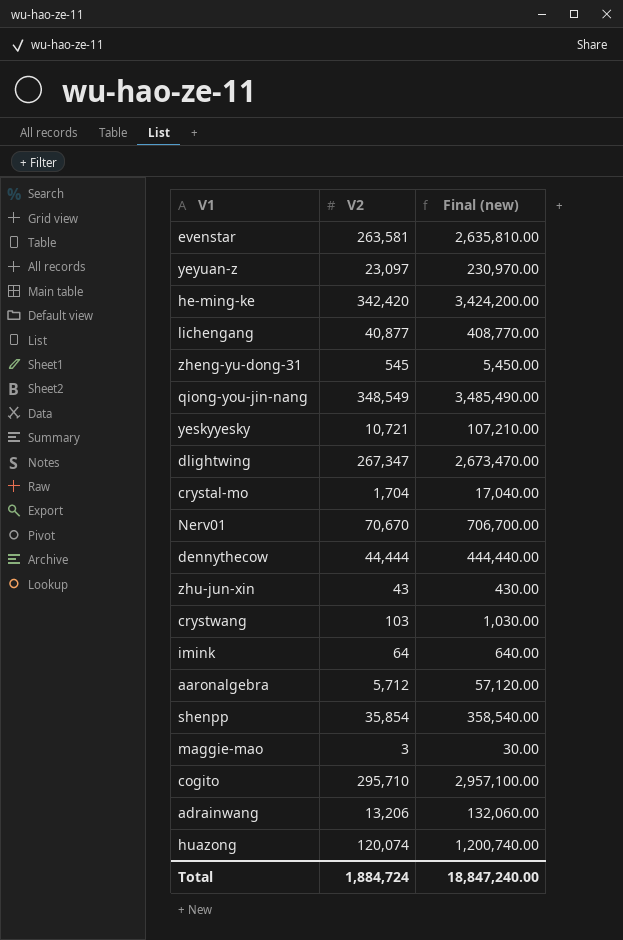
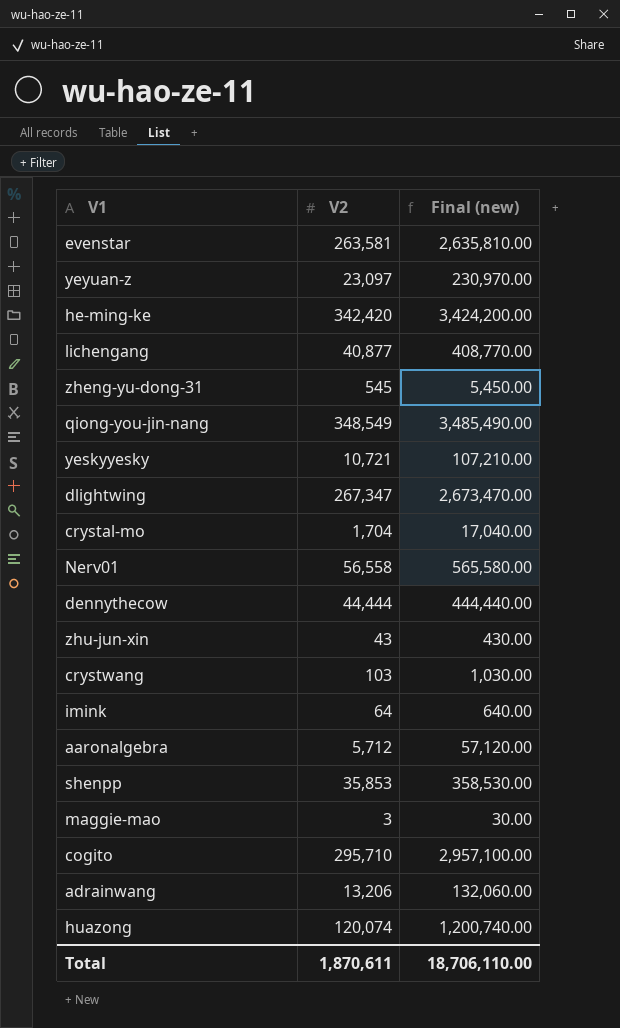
Nerv01 | V2: 70,670 -> 56,558
Nerv01 | Final (new): 706,700.00 -> 565,580.00
shenpp | V2: 35,854 -> 35,853
shenpp | Final (new): 358,540.00 -> 358,530.00
Total | V2: 1,884,724 -> 1,870,611
Total | Final (new): 18,847,240.00 -> 18,706,110.00

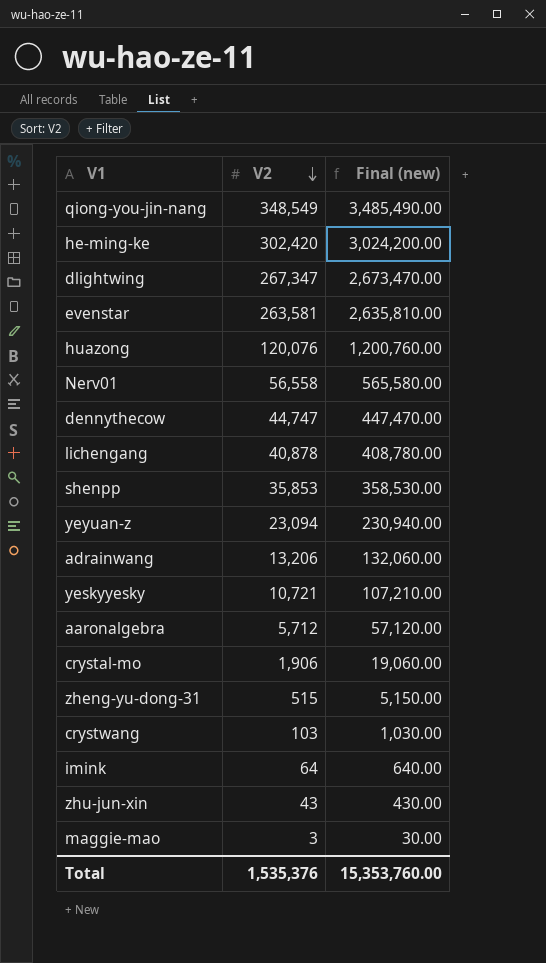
row order: none -> V2 descending
row cogito: 295,710 | 2,957,100.00 -> none
he-ming-ke | V2: 342,420 -> 302,420
he-ming-ke | Final (new): 3,424,200.00 -> 3,024,200.00
huazong | V2: 120,074 -> 120,076
huazong | Final (new): 1,200,740.00 -> 1,200,760.00
dennythecow | V2: 44,444 -> 44,747
dennythecow | Final (new): 444,440.00 -> 447,470.00
lichengang | V2: 40,877 -> 40,878
lichengang | Final (new): 408,770.00 -> 408,780.00
yeyuan-z | V2: 23,097 -> 23,094
yeyuan-z | Final (new): 230,970.00 -> 230,940.00
crystal-mo | V2: 1,704 -> 1,906
crystal-mo | Final (new): 17,040.00 -> 19,060.00
zheng-yu-dong-31 | V2: 545 -> 515
zheng-yu-dong-31 | Final (new): 5,450.00 -> 5,150.00
Total | V2: 1,870,611 -> 1,535,376
Total | Final (new): 18,706,110.00 -> 15,353,760.00

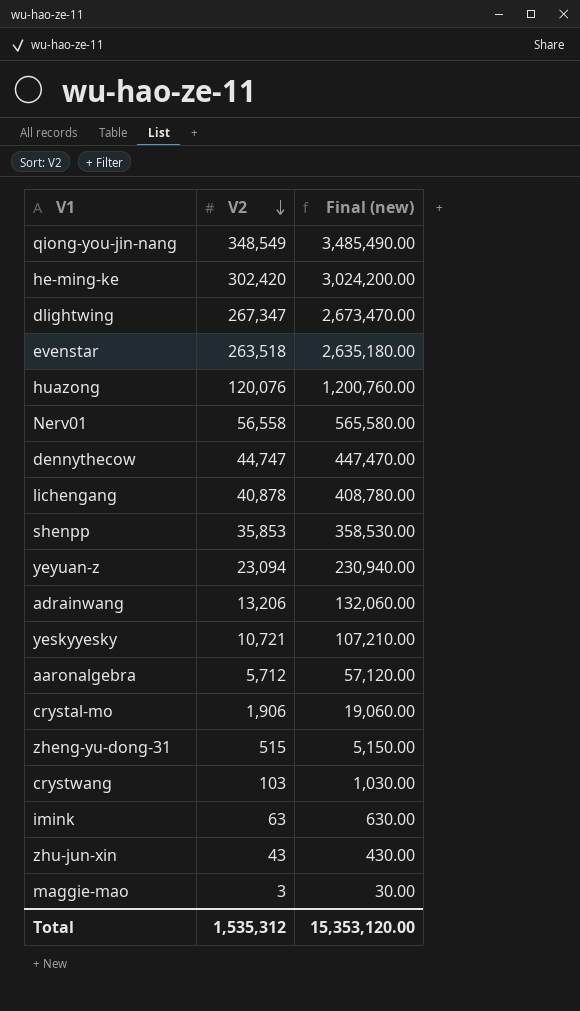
evenstar | V2: 263,581 -> 263,518
evenstar | Final (new): 2,635,810.00 -> 2,635,180.00
imink | V2: 64 -> 63
imink | Final (new): 640.00 -> 630.00
Total | V2: 1,535,376 -> 1,535,312
Total | Final (new): 15,353,760.00 -> 15,353,120.00

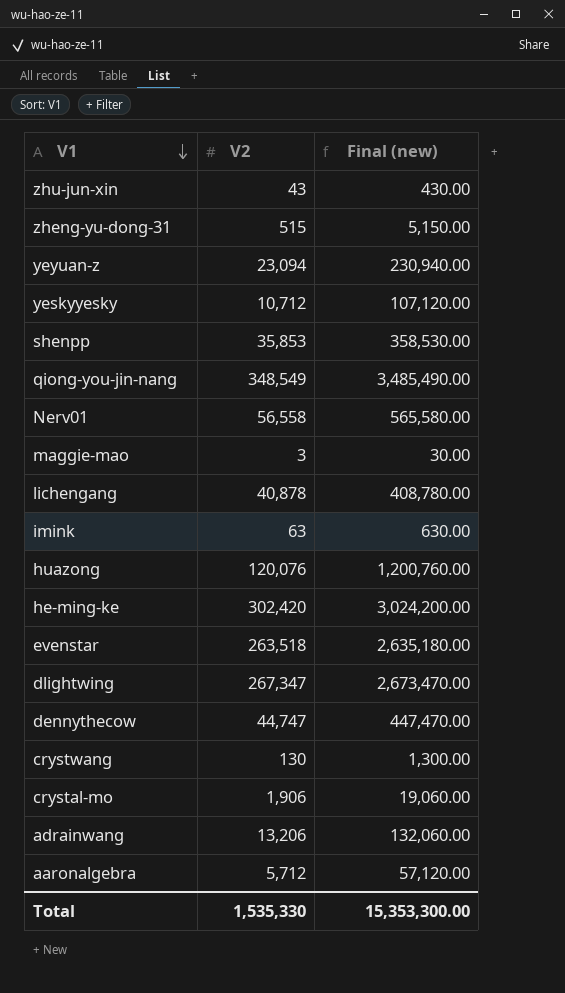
row order: V2 descending -> V1 descending
yeskyyesky | V2: 10,721 -> 10,712
yeskyyesky | Final (new): 107,210.00 -> 107,120.00
crystwang | V2: 103 -> 130
crystwang | Final (new): 1,030.00 -> 1,300.00
Total | V2: 1,535,312 -> 1,535,330
Total | Final (new): 15,353,120.00 -> 15,353,300.00

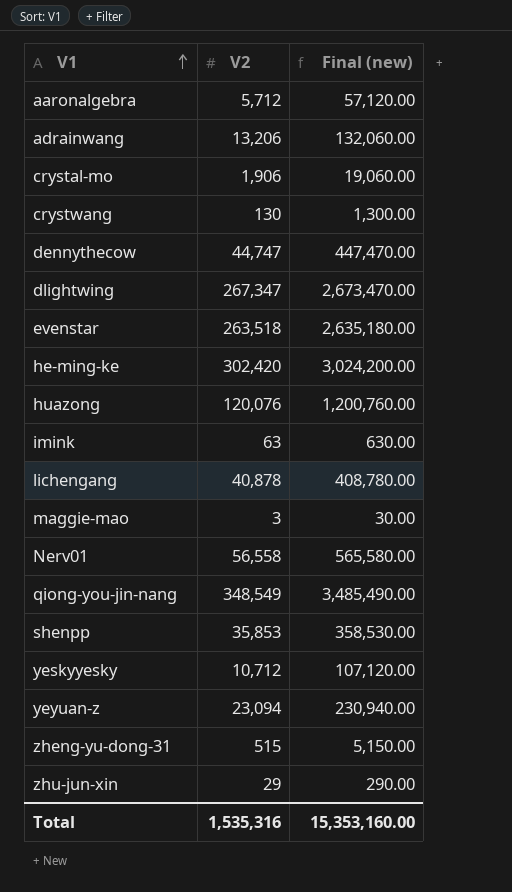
row order: V1 descending -> V1 ascending
zhu-jun-xin | V2: 43 -> 29
zhu-jun-xin | Final (new): 430.00 -> 290.00
Total | V2: 1,535,330 -> 1,535,316
Total | Final (new): 15,353,300.00 -> 15,353,160.00

